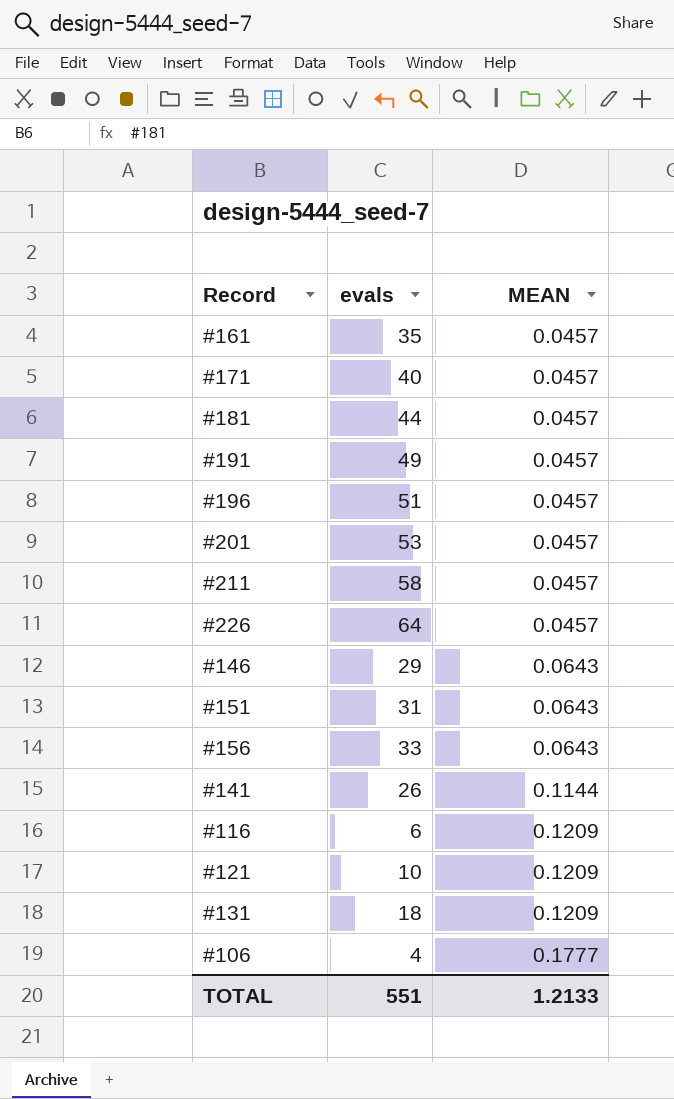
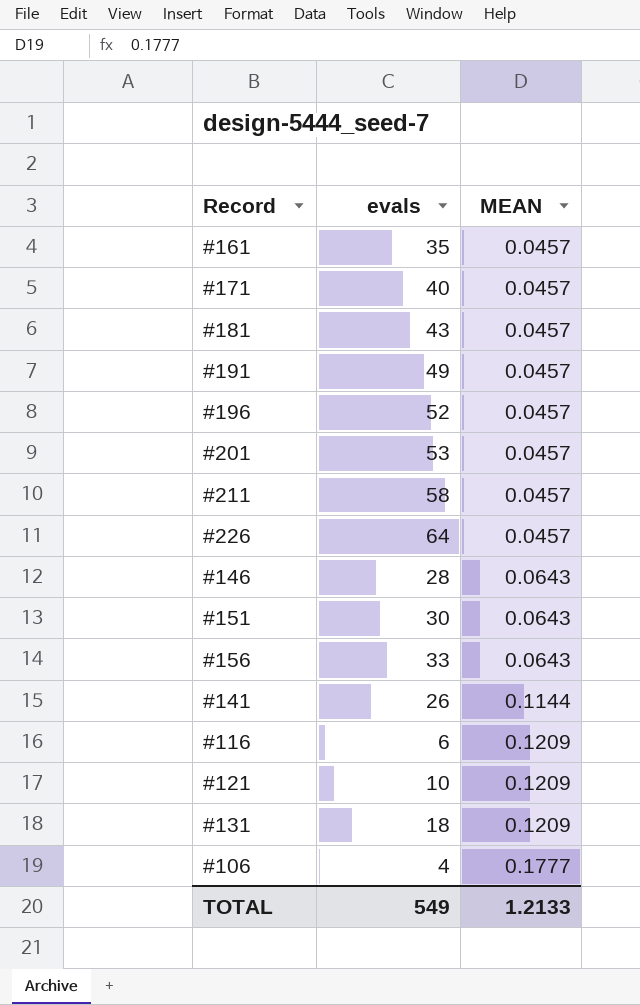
#181 | evals: 44 -> 43
#196 | evals: 51 -> 52
#146 | evals: 29 -> 28
#151 | evals: 31 -> 30
TOTAL | evals: 551 -> 549

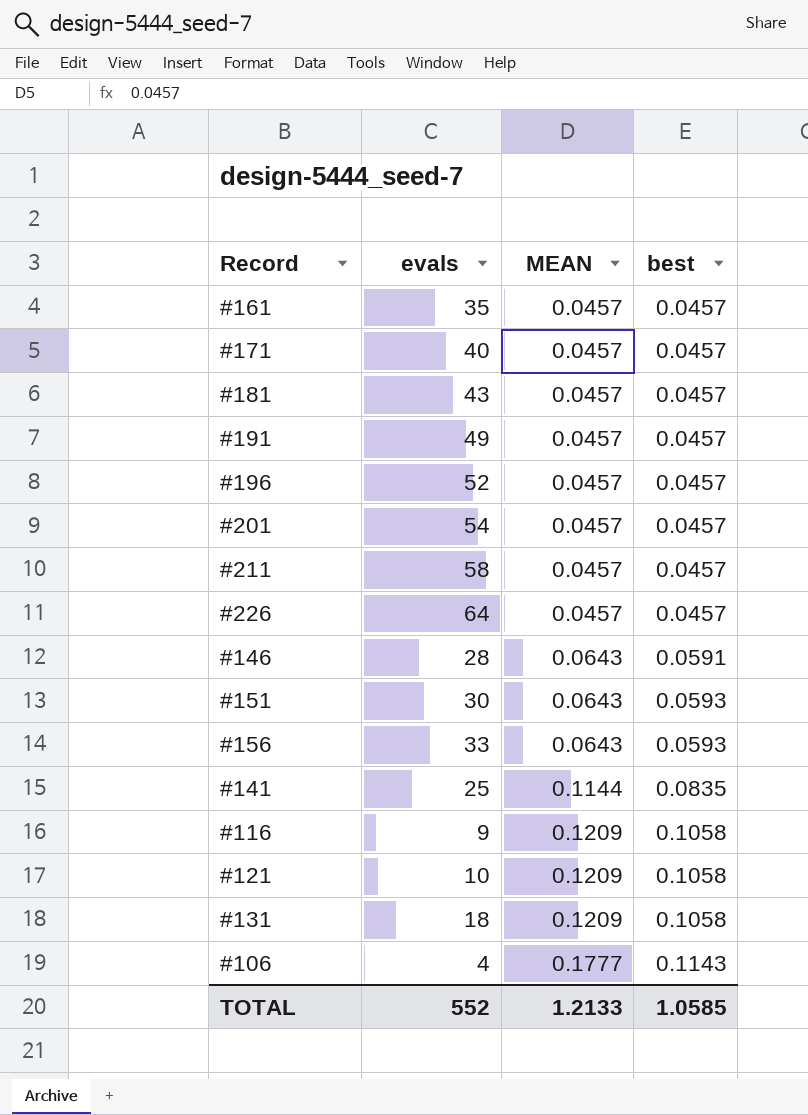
column best | position: none -> 4
#201 | evals: 53 -> 54
#141 | evals: 26 -> 25
#116 | evals: 6 -> 9
TOTAL | evals: 549 -> 552

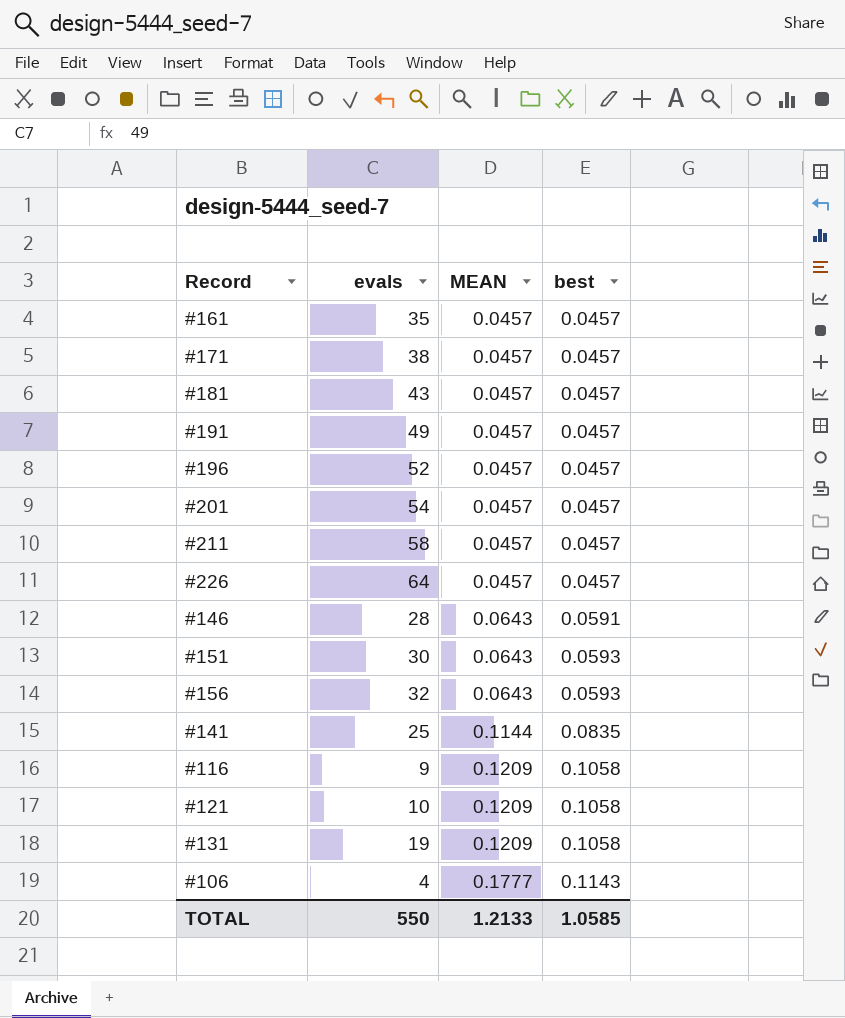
#171 | evals: 40 -> 38
#156 | evals: 33 -> 32
#131 | evals: 18 -> 19
TOTAL | evals: 552 -> 550

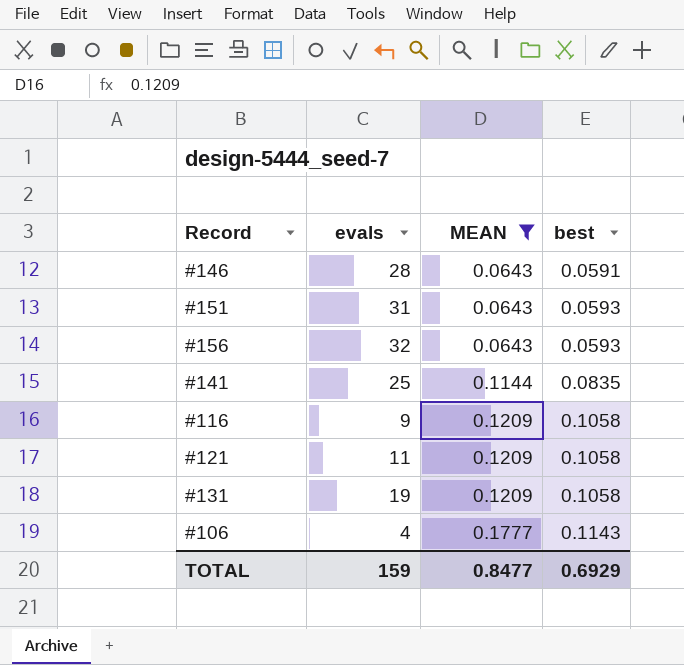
filter: none -> MEAN != 0.0457
#151 | evals: 30 -> 31
#121 | evals: 10 -> 11
TOTAL | evals: 550 -> 159
TOTAL | MEAN: 1.2133 -> 0.8477
TOTAL | best: 1.0585 -> 0.6929

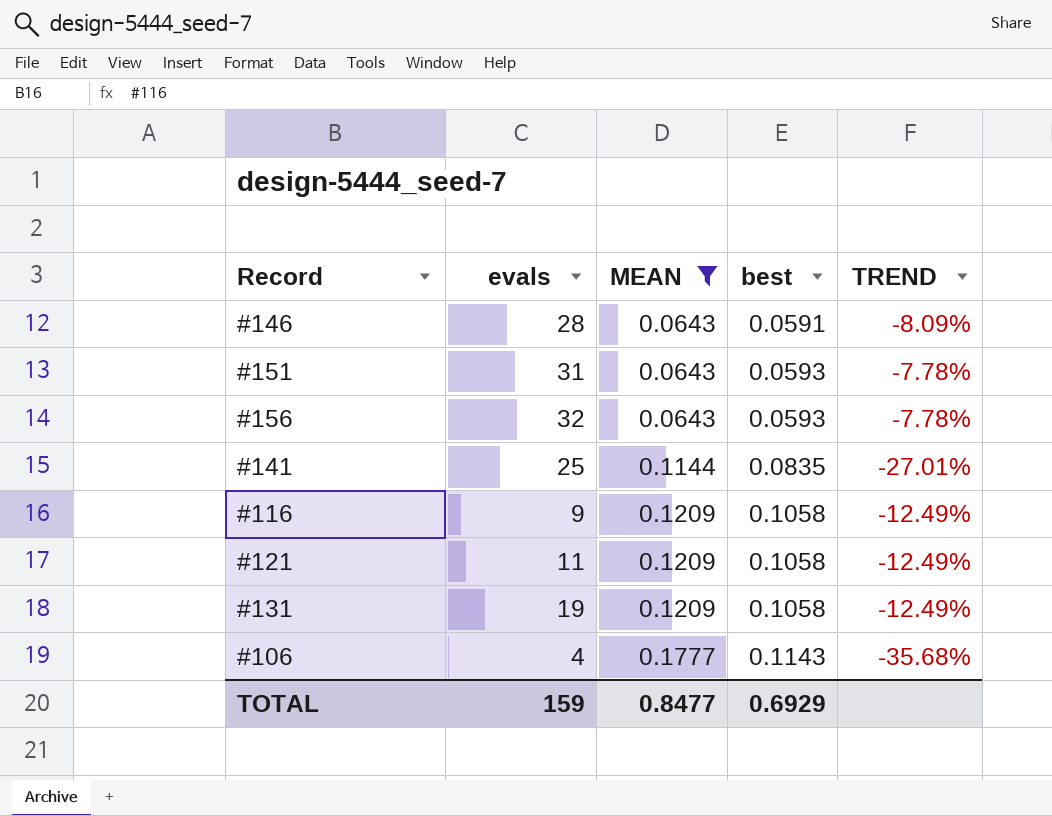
column TREND | formula: none -> ([best] - [MEAN]) / [MEAN]

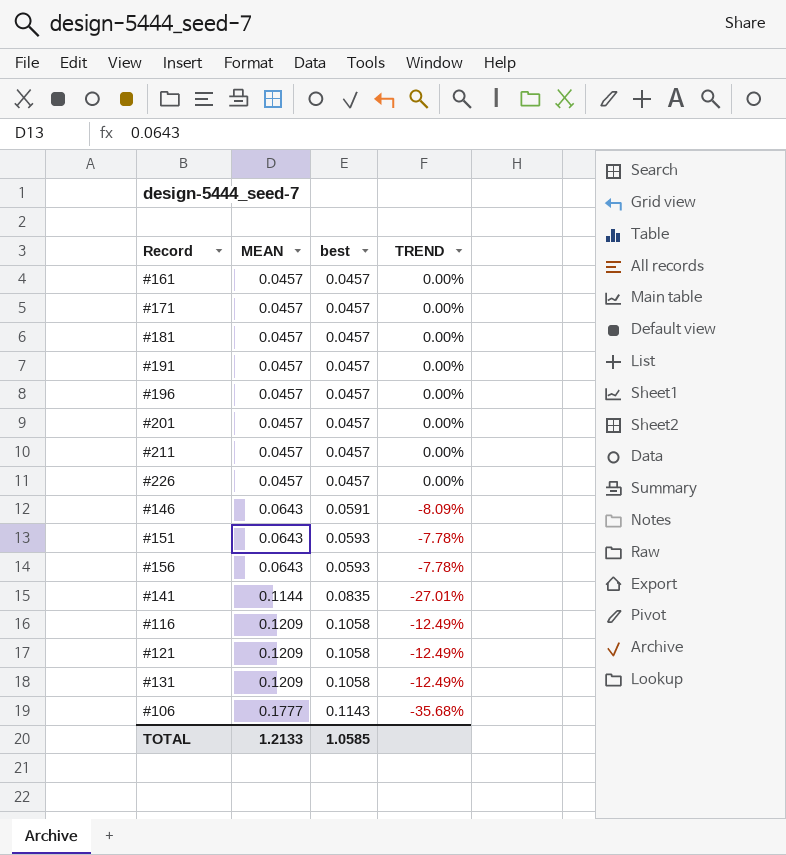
filter: MEAN != 0.0457 -> none
column evals | position: 2 -> none
TOTAL | MEAN: 0.8477 -> 1.2133
TOTAL | best: 0.6929 -> 1.0585

